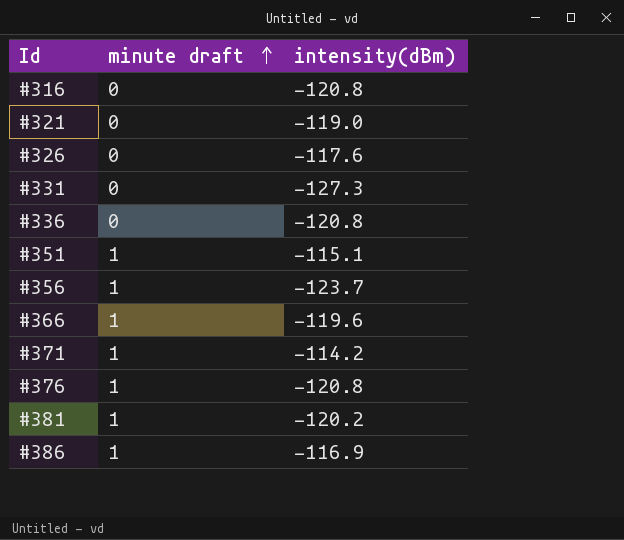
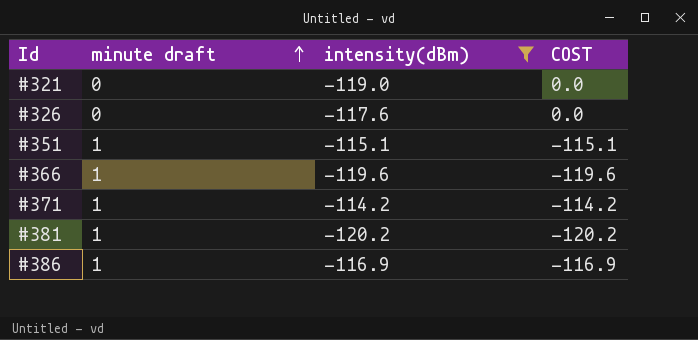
filter: none -> intensity(dBm) >= -120.2
column COST | formula: none -> [minute draft] * [intensity(dBm)]

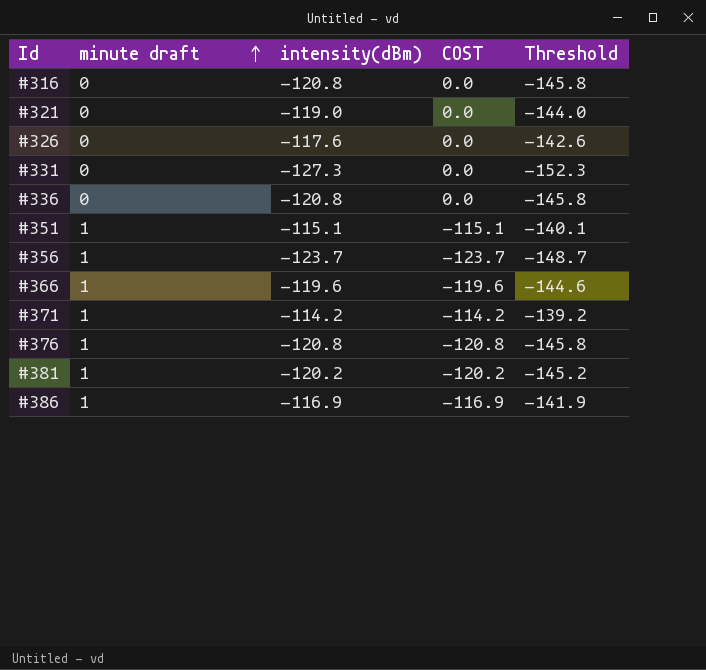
filter: intensity(dBm) >= -120.2 -> none
column Threshold | formula: none -> [intensity(dBm)] - 25

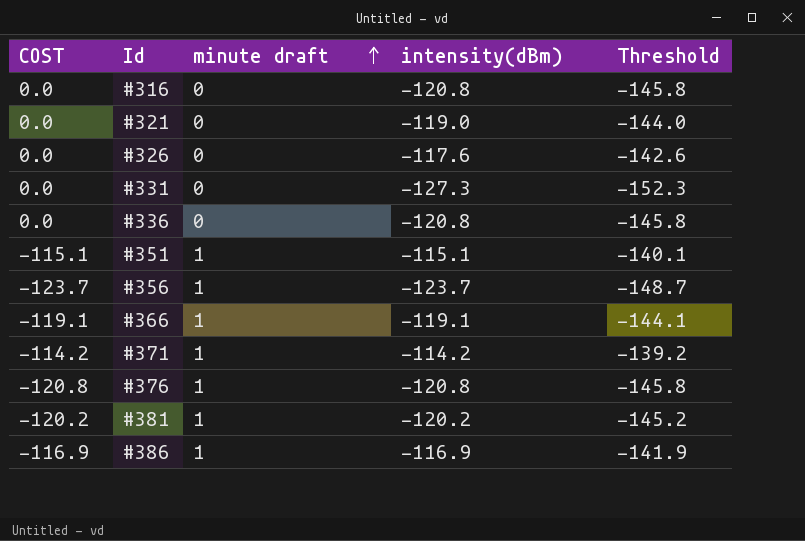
column COST | position: 4 -> 1
#366 | COST: -119.6 -> -119.1
#366 | intensity(dBm): -119.6 -> -119.1
#366 | Threshold: -144.6 -> -144.1

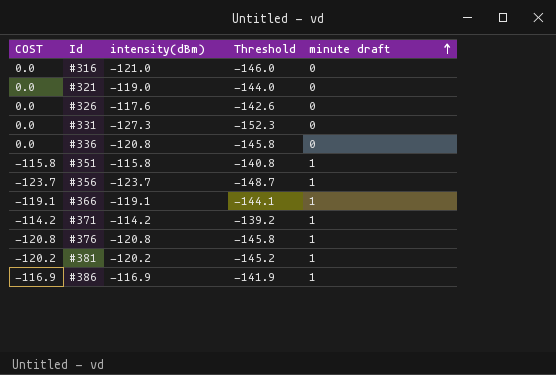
column minute draft | position: 3 -> 5
#316 | intensity(dBm): -120.8 -> -121.0
#316 | Threshold: -145.8 -> -146.0
#351 | COST: -115.1 -> -115.8
#351 | intensity(dBm): -115.1 -> -115.8
#351 | Threshold: -140.1 -> -140.8

